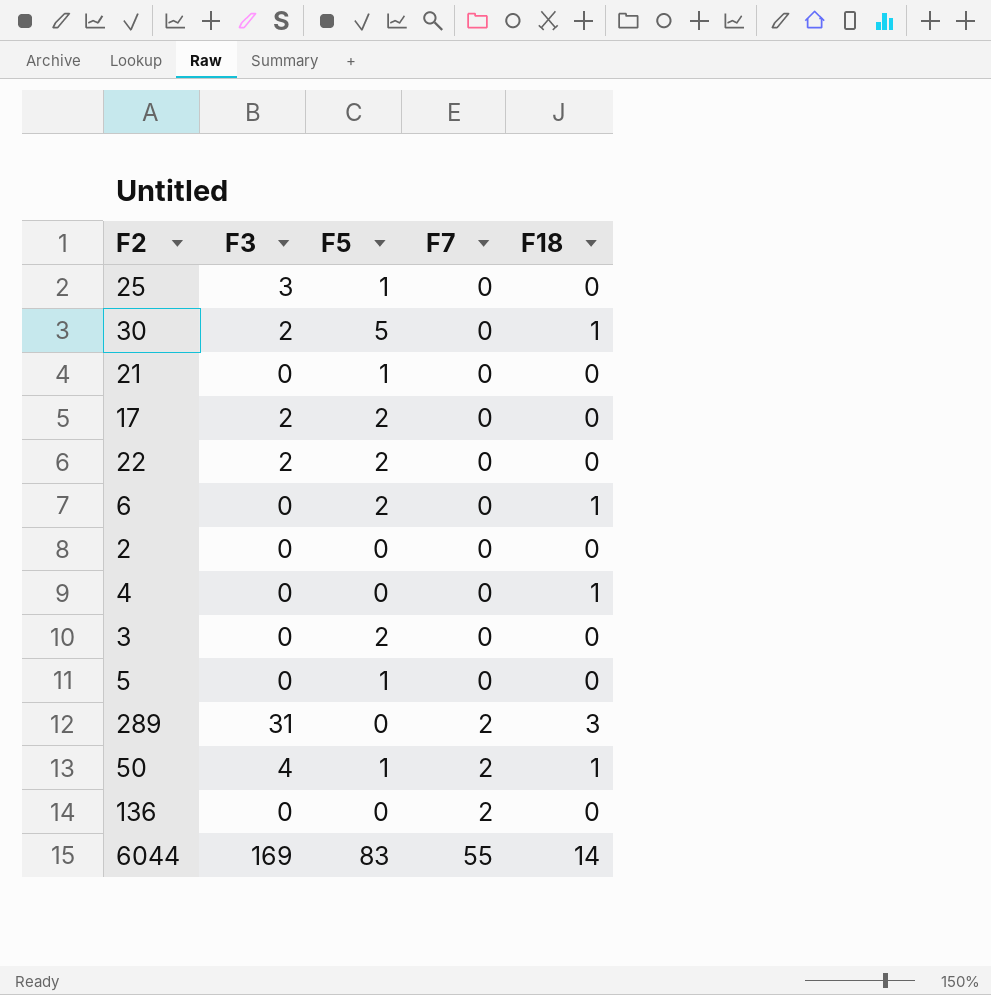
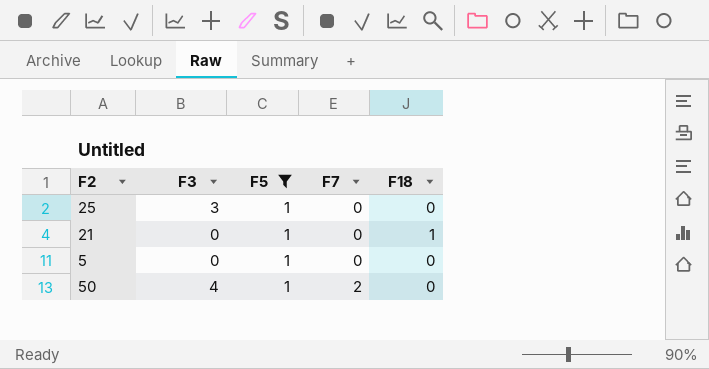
filter: none -> F5 = 1
21 | F18: 0 -> 1
50 | F18: 1 -> 0

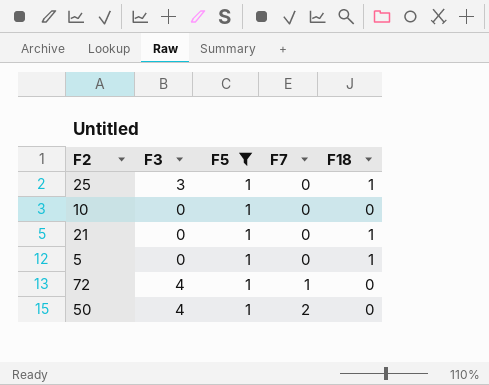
25 | F18: 0 -> 1
row 10: none -> 0 | 1 | 0 | 0
5 | F18: 0 -> 1
row 72: none -> 4 | 1 | 1 | 0

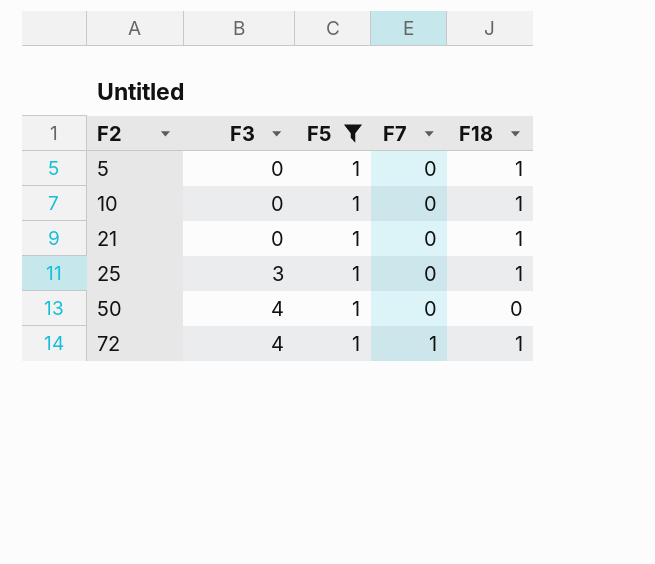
row order: F7 ascending -> F2 ascending
10 | F18: 0 -> 1
50 | F7: 2 -> 0
72 | F18: 0 -> 1

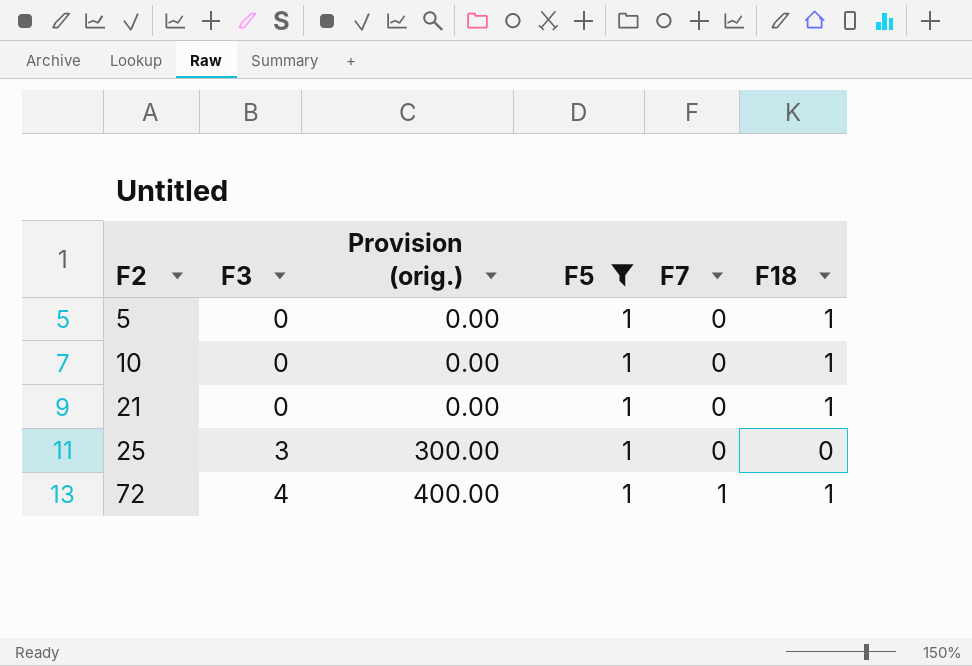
column Provision (orig.) | formula: none -> [F3] * 100
row 50: 4 | 1 | 0 | 0 -> none
25 | F18: 1 -> 0

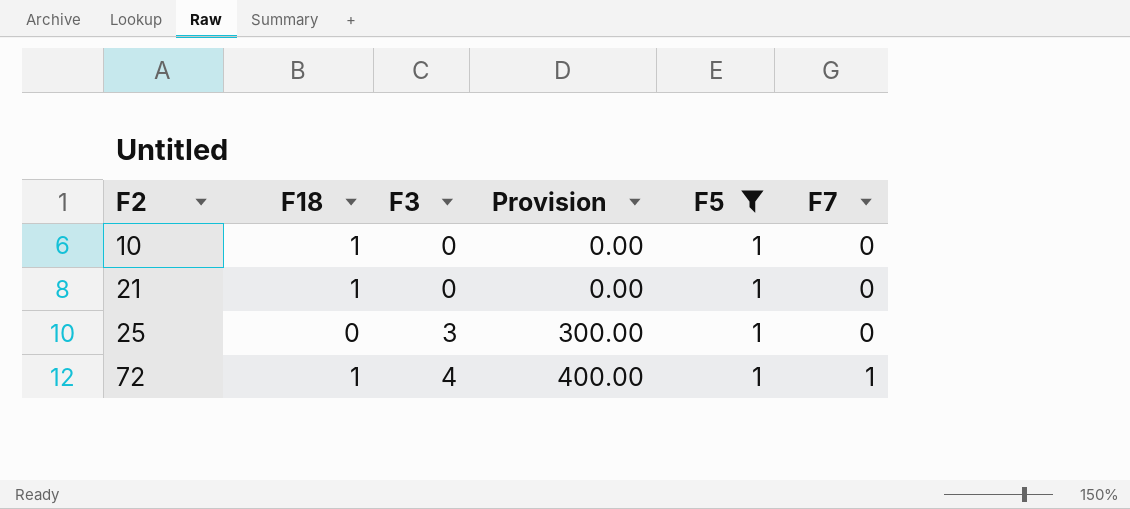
column F18 | position: 6 -> 2
column name: Provision (orig.) -> Provision
row 5: 0 | 0.00 | 1 | 0 | 1 -> none

